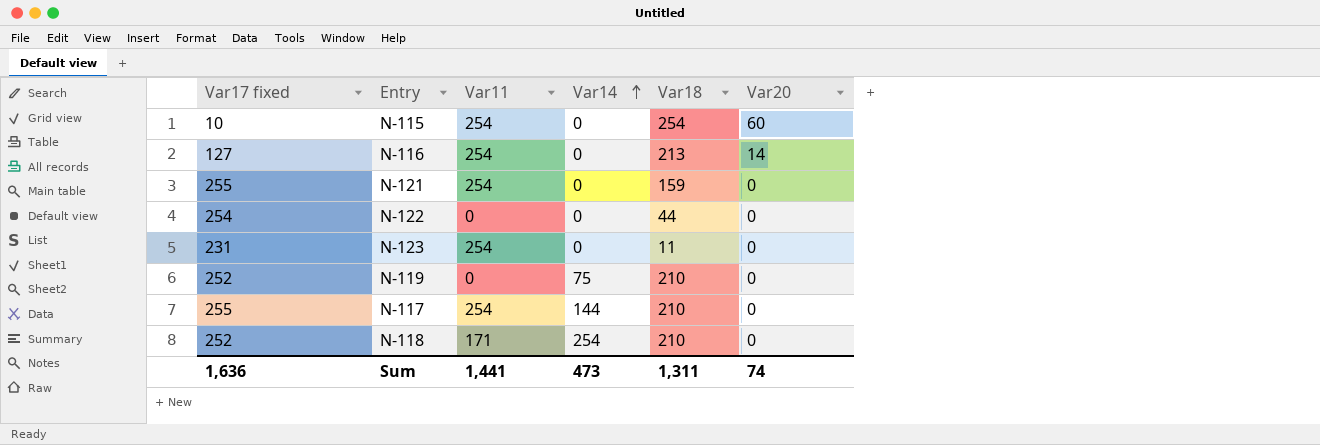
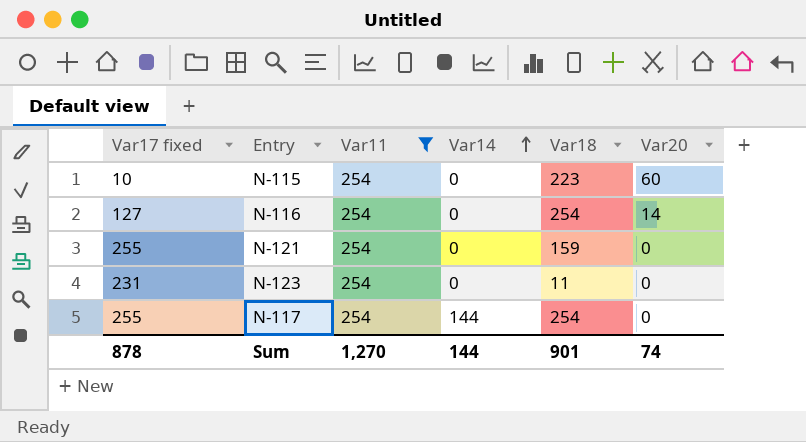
filter: none -> Var11 = 254
N-115 | Var18: 254 -> 223
N-116 | Var18: 213 -> 254
N-117 | Var18: 210 -> 254
Sum | Var17 fixed: 1,636 -> 878
Sum | Var11: 1,441 -> 1,270
Sum | Var14: 473 -> 144
Sum | Var18: 1,311 -> 901

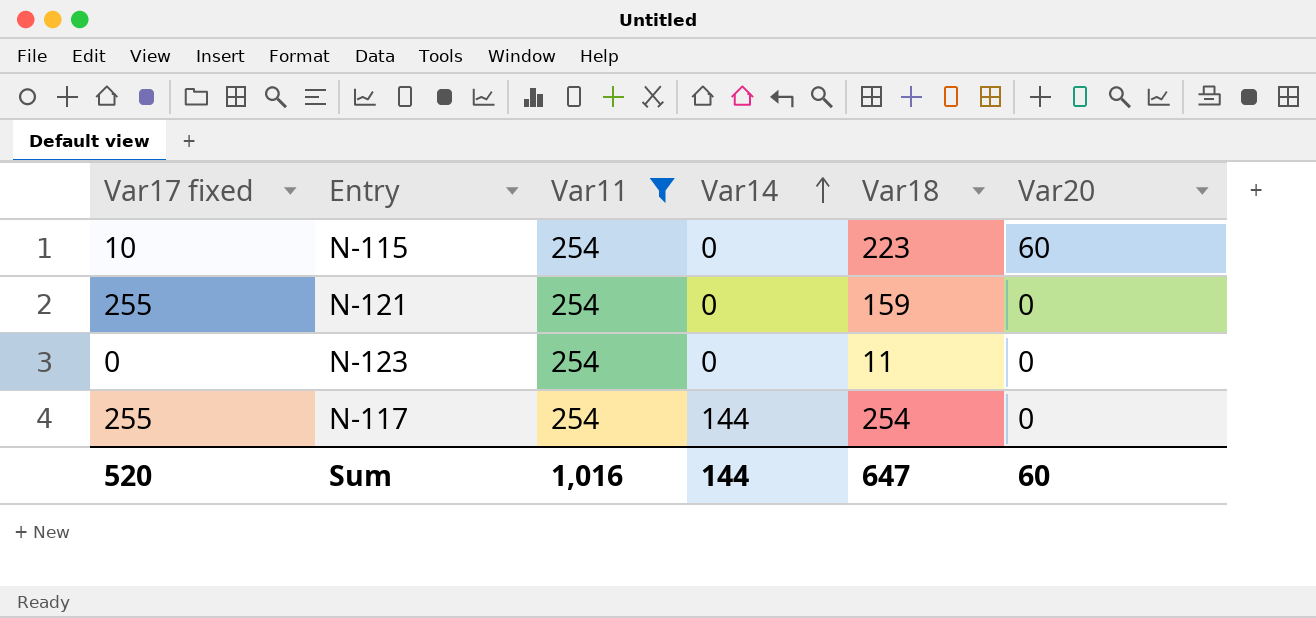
row N-116: 127 | 254 | 0 | 254 | 14 -> none
N-123 | Var17 fixed: 231 -> 0
Sum | Var17 fixed: 878 -> 520
Sum | Var11: 1,270 -> 1,016
Sum | Var18: 901 -> 647
Sum | Var20: 74 -> 60

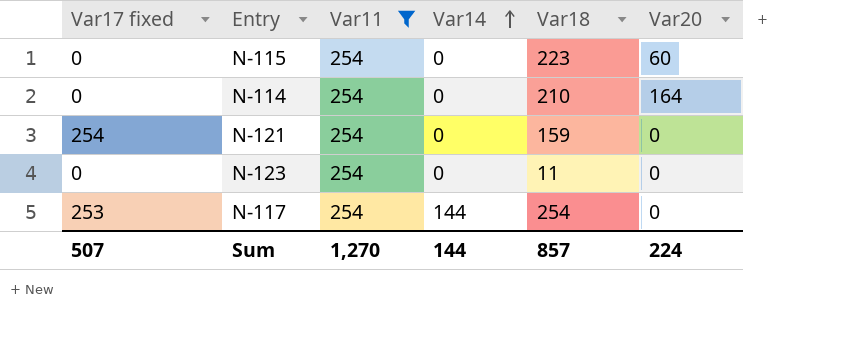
N-115 | Var17 fixed: 10 -> 0
row N-114: none -> 0 | 254 | 0 | 210 | 164
N-121 | Var17 fixed: 255 -> 254
N-117 | Var17 fixed: 255 -> 253
Sum | Var17 fixed: 520 -> 507
Sum | Var11: 1,016 -> 1,270
Sum | Var18: 647 -> 857
Sum | Var20: 60 -> 224

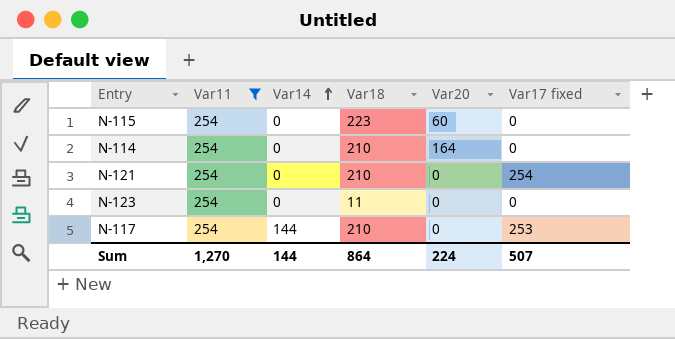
column Var17 fixed | position: 1 -> 6
N-121 | Var18: 159 -> 210
N-117 | Var18: 254 -> 210
Sum | Var18: 857 -> 864

